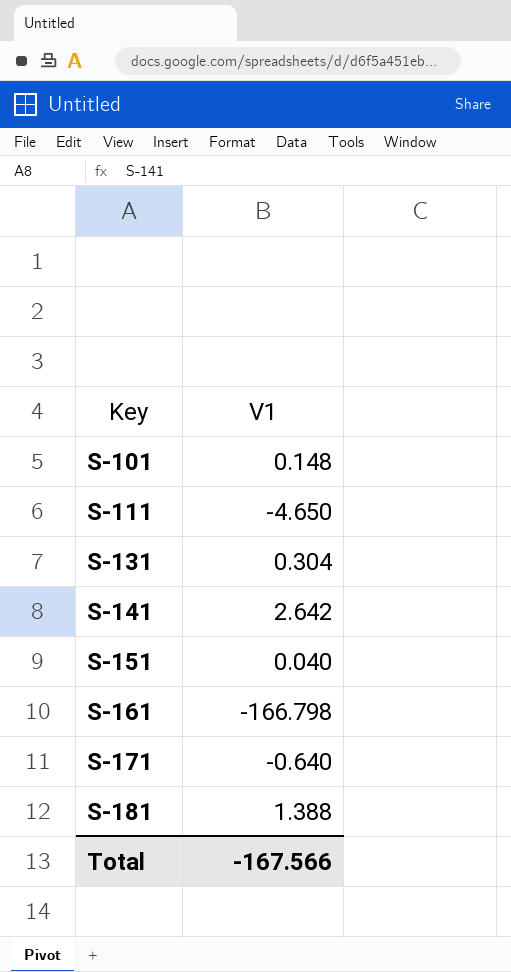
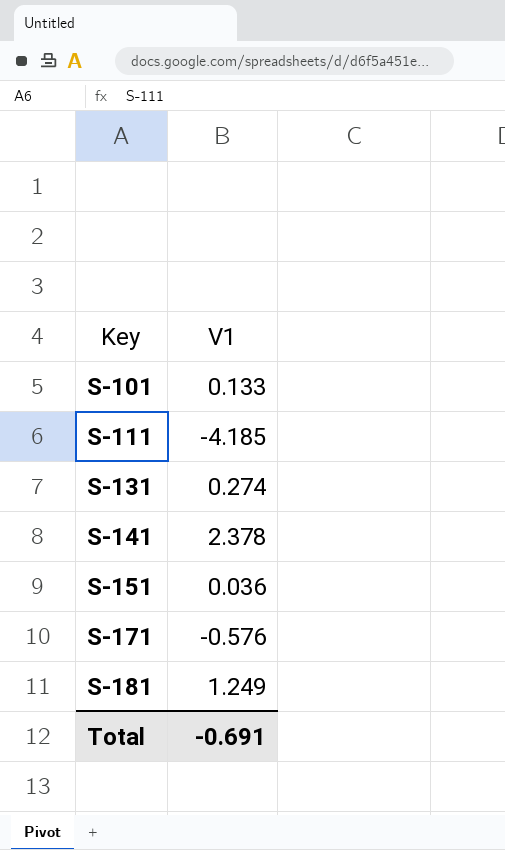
row S-161: -166.798 -> none
S-101 | V1: 0.148 -> 0.133
S-111 | V1: -4.650 -> -4.185
S-131 | V1: 0.304 -> 0.274
S-141 | V1: 2.642 -> 2.378
S-151 | V1: 0.040 -> 0.036
S-171 | V1: -0.640 -> -0.576
S-181 | V1: 1.388 -> 1.249
Total | V1: -167.566 -> -0.691

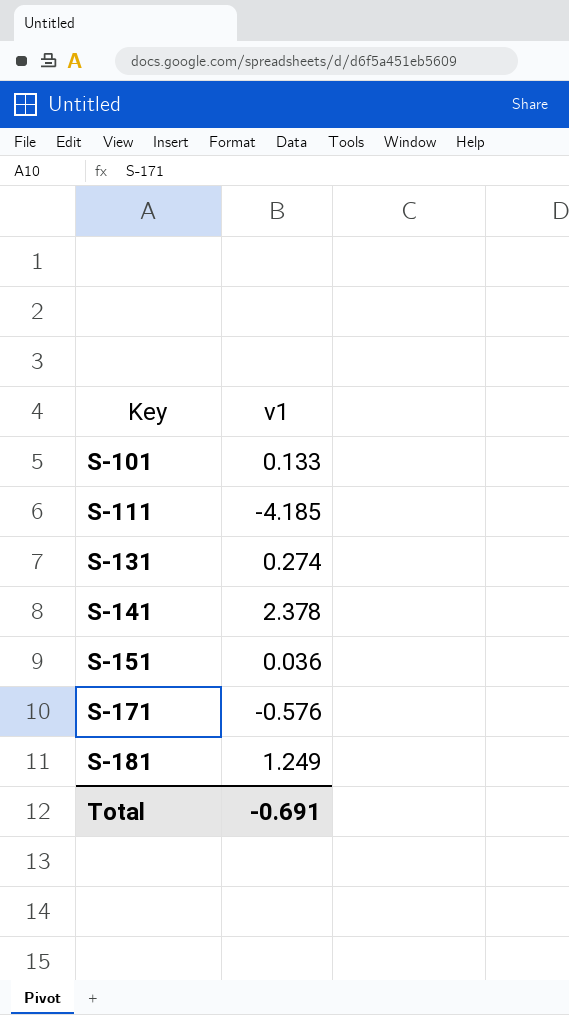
column name: V1 -> v1

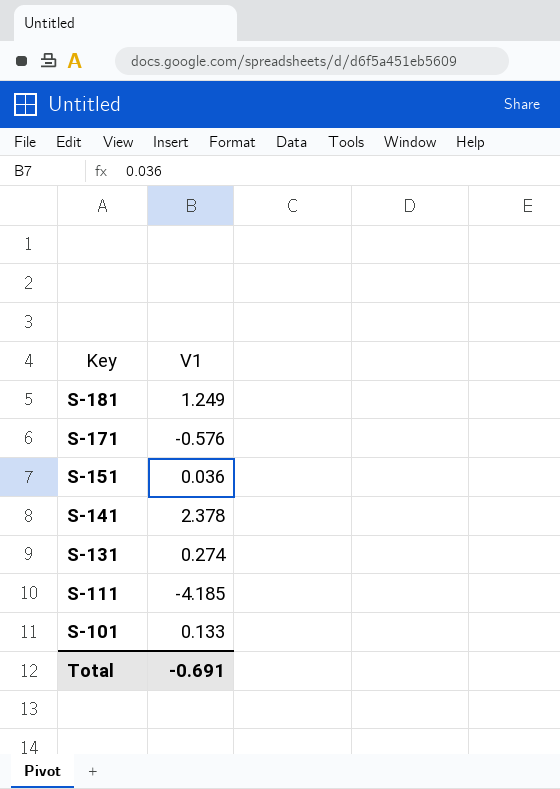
row order: Key ascending -> Key descending
column name: v1 -> V1

